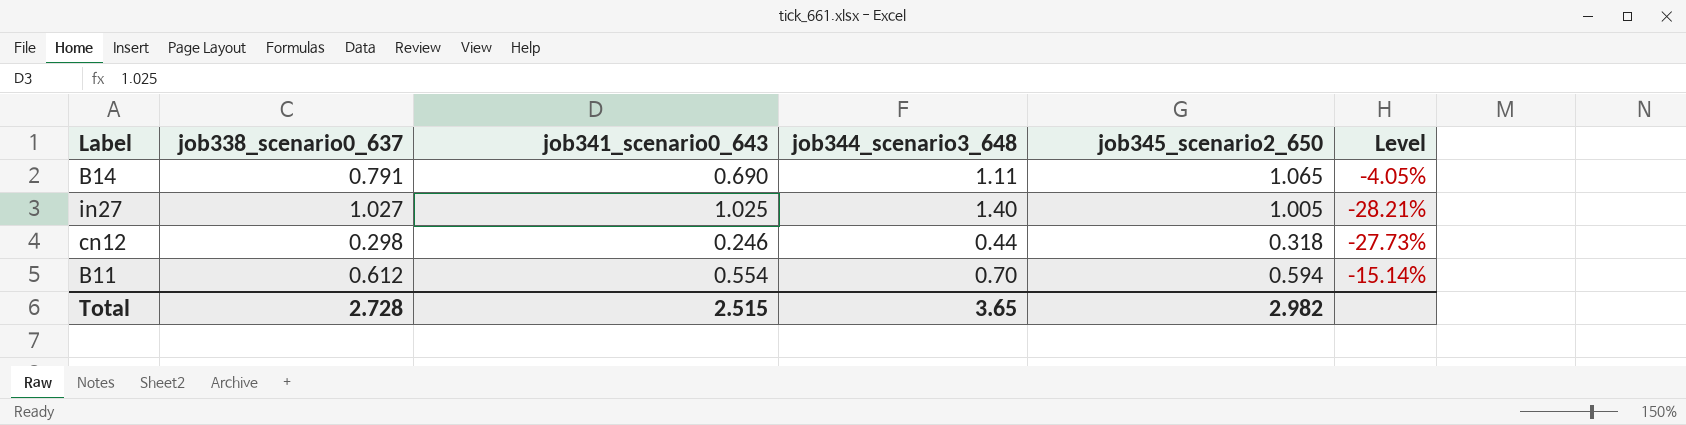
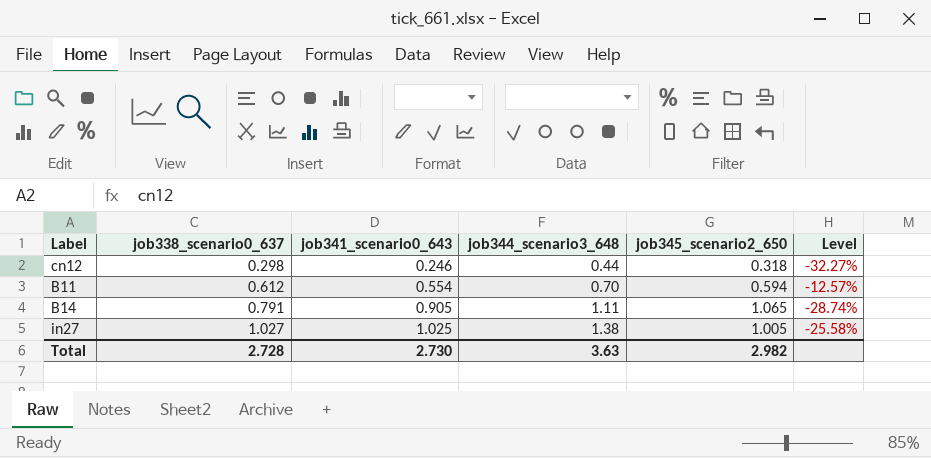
row order: none -> job338_scenario0_637 ascending
column Level | formula: ([job345_scenario2_650] - [job344_scenario3_648]) / [job344_scenario3_648] -> ([job338_scenario0_637] - [job344_scenario3_648]) / [job344_scenario3_648]
B14 | job341_scenario0_643: 0.690 -> 0.905
in27 | job344_scenario3_648: 1.40 -> 1.38
Total | job341_scenario0_643: 2.515 -> 2.730
Total | job344_scenario3_648: 3.65 -> 3.63

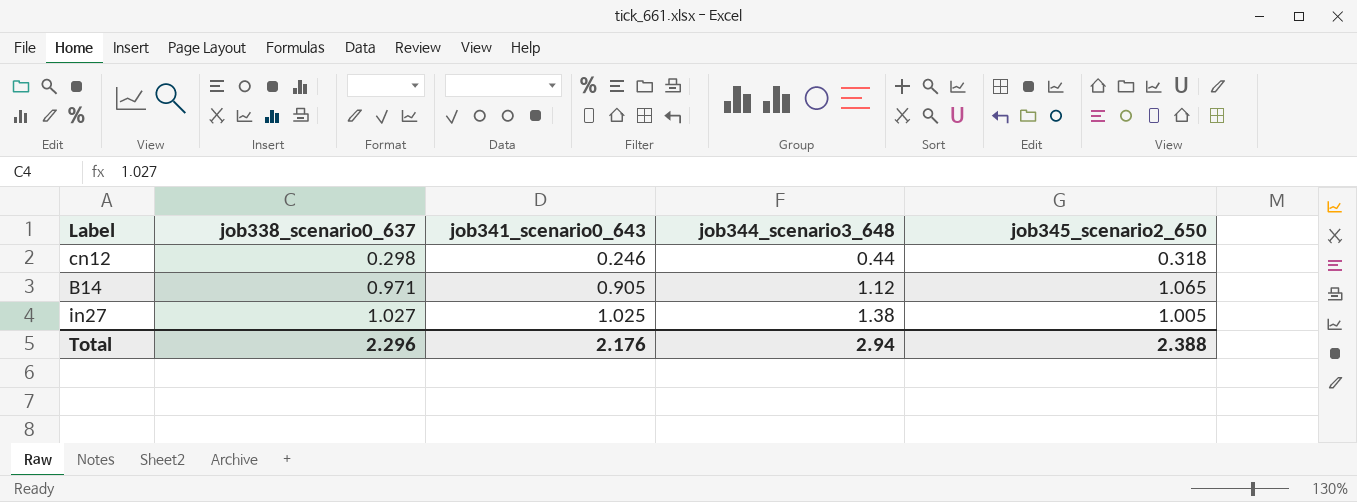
column Level | formula: ([job338_scenario0_637] - [job344_scenario3_648]) / [job344_scenario3_648] -> none
row B11: 0.612 | 0.554 | 0.70 | 0.594 | -12.57% -> none
B14 | job338_scenario0_637: 0.791 -> 0.971
B14 | job344_scenario3_648: 1.11 -> 1.12
Total | job338_scenario0_637: 2.728 -> 2.296
Total | job341_scenario0_643: 2.730 -> 2.176
Total | job344_scenario3_648: 3.63 -> 2.94
Total | job345_scenario2_650: 2.982 -> 2.388

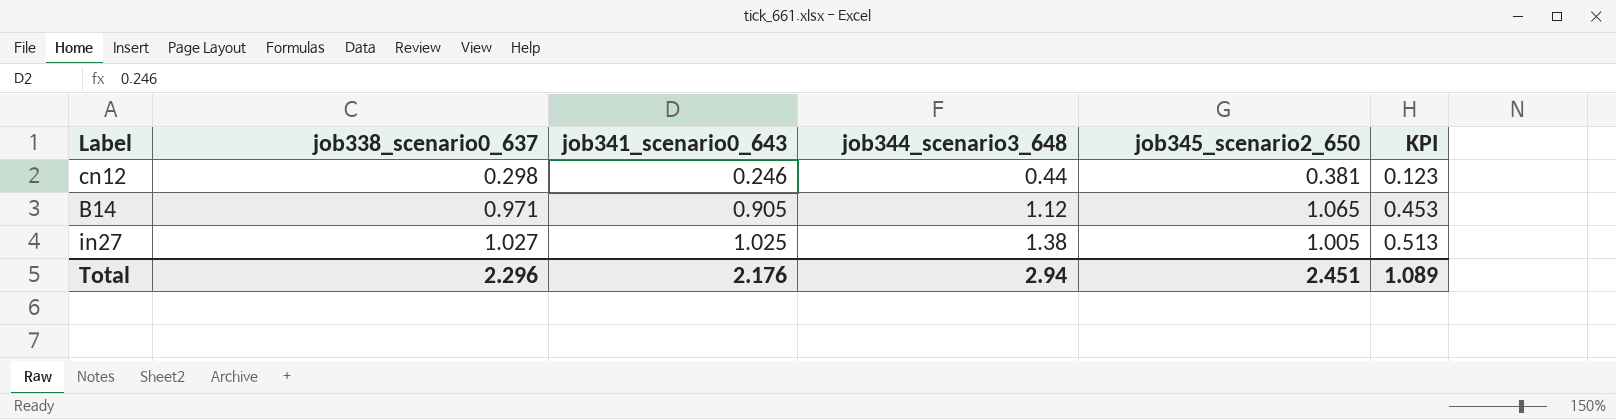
column KPI | formula: none -> [job341_scenario0_643] * 0.5
cn12 | job345_scenario2_650: 0.318 -> 0.381
Total | job345_scenario2_650: 2.388 -> 2.451

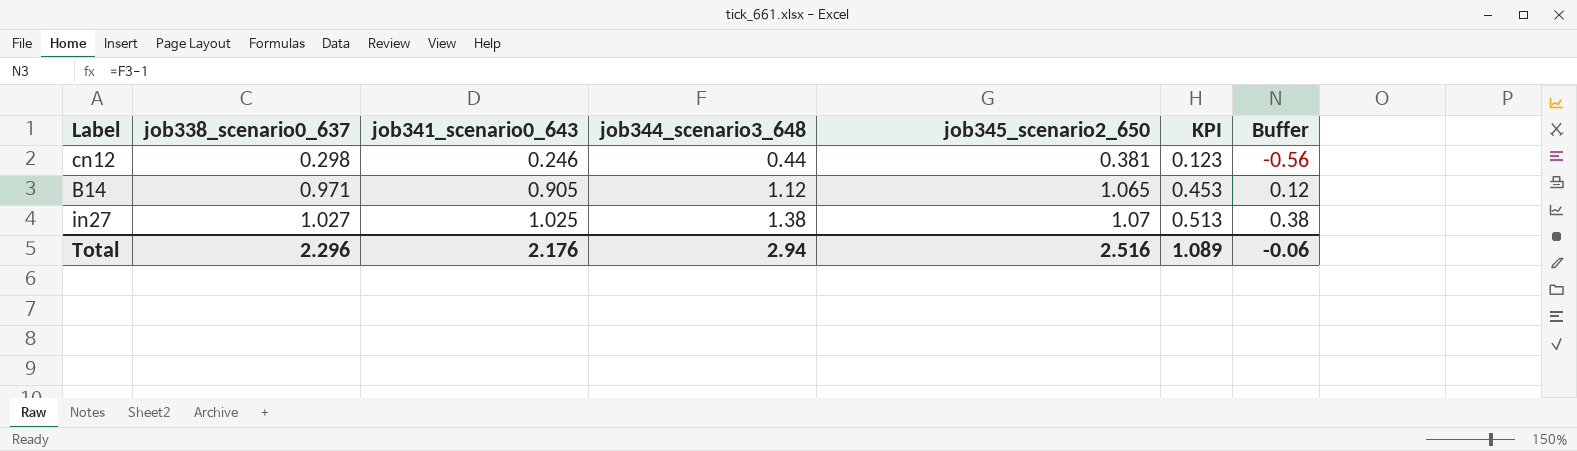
column Buffer | formula: none -> [job344_scenario3_648] - 1
in27 | job345_scenario2_650: 1.005 -> 1.07
Total | job345_scenario2_650: 2.451 -> 2.516

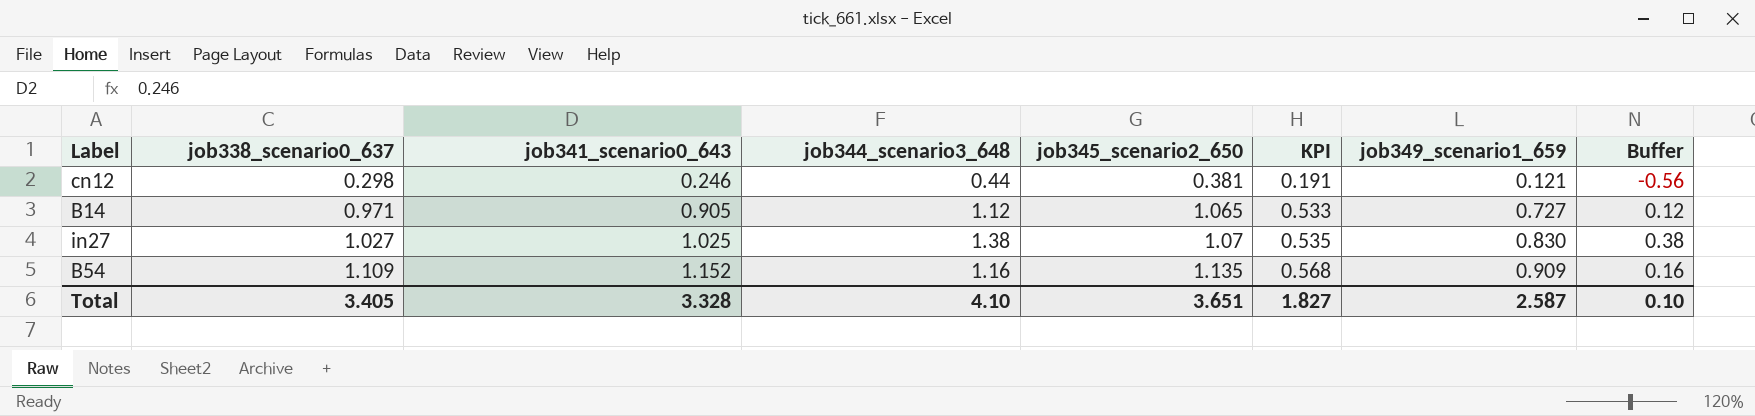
column KPI | formula: [job341_scenario0_643] * 0.5 -> [job345_scenario2_650] * 0.5
column job349_scenario1_659 | position: none -> 7
row B54: none -> 1.109 | 1.152 | 1.16 | 1.135 | 0.568 | 0.909 | 0.16
Total | job338_scenario0_637: 2.296 -> 3.405
Total | job341_scenario0_643: 2.176 -> 3.328
Total | job344_scenario3_648: 2.94 -> 4.10
Total | job345_scenario2_650: 2.516 -> 3.651
Total | KPI: 1.089 -> 1.827
Total | Buffer: -0.06 -> 0.10

